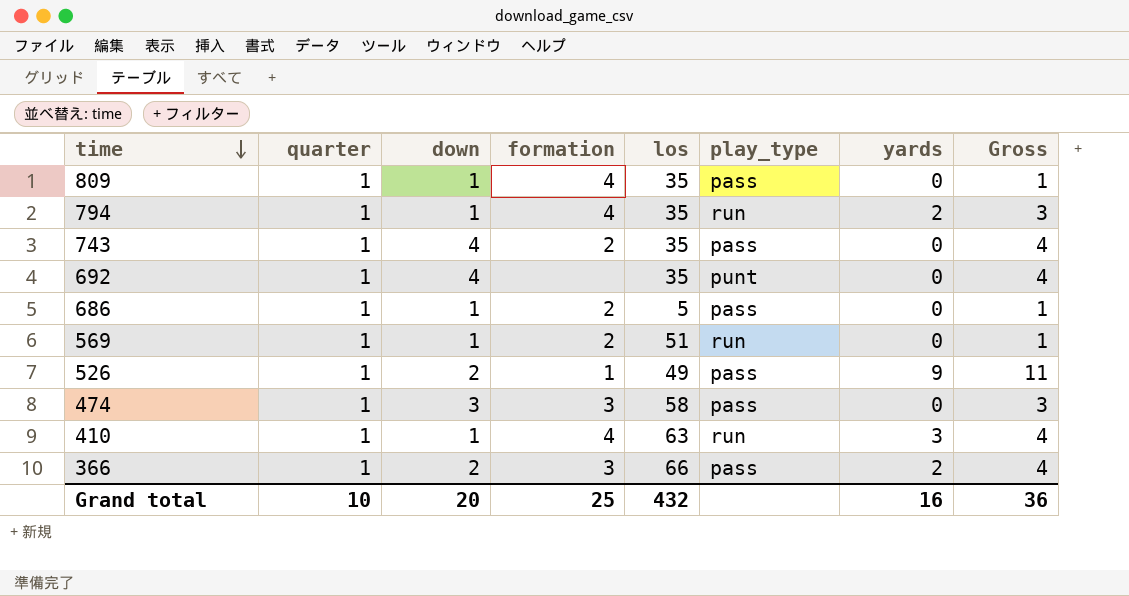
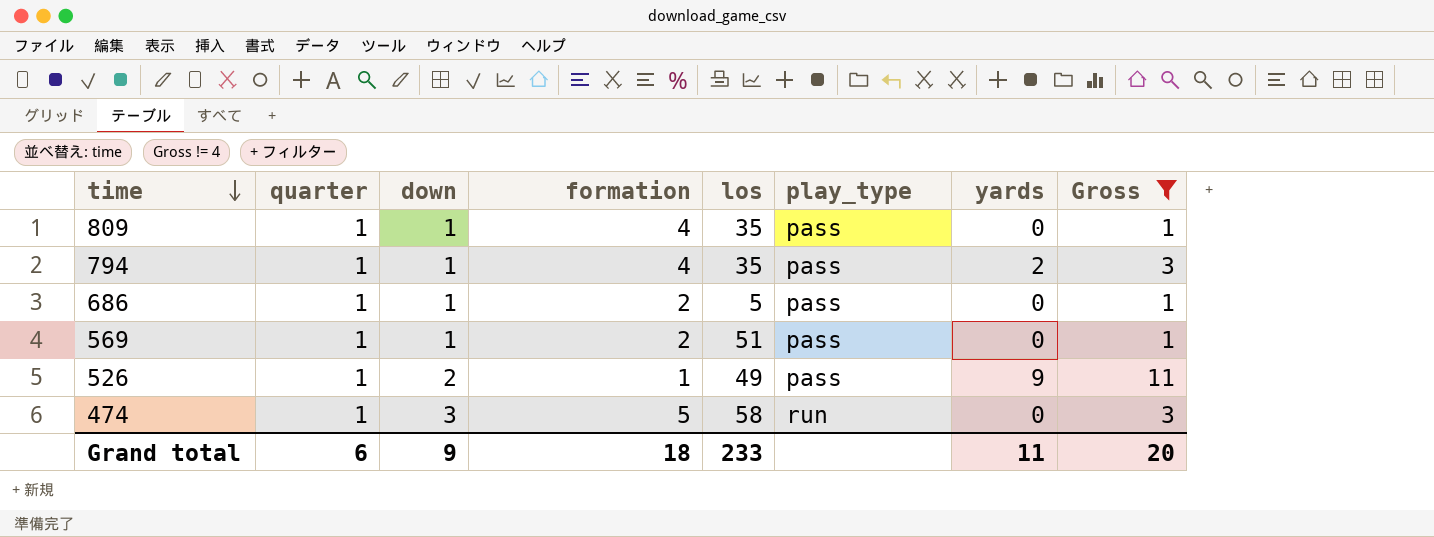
filter: none -> Gross != 4
794 | play_type: run -> pass
569 | play_type: run -> pass
474 | formation: 3 -> 5
474 | play_type: pass -> run
Grand total | quarter: 10 -> 6
Grand total | down: 20 -> 9
Grand total | formation: 25 -> 18
Grand total | los: 432 -> 233
Grand total | yards: 16 -> 11
Grand total | Gross: 36 -> 20

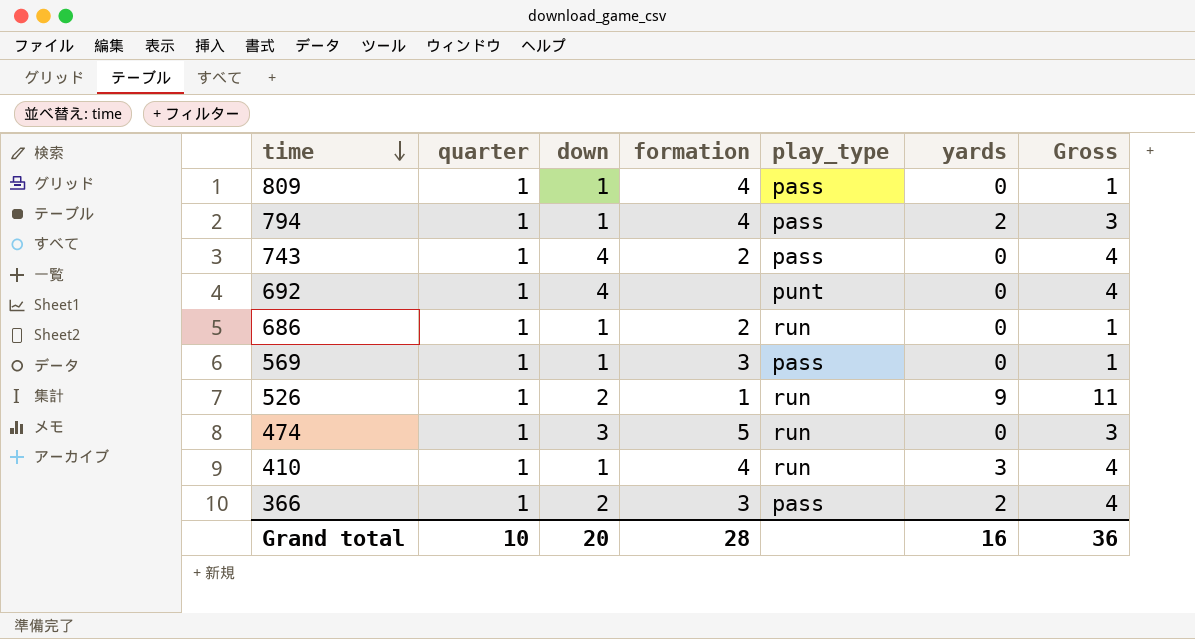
filter: Gross != 4 -> none
column los | position: 5 -> none
686 | play_type: pass -> run
569 | formation: 2 -> 3
526 | play_type: pass -> run
Grand total | quarter: 6 -> 10
Grand total | down: 9 -> 20
Grand total | formation: 18 -> 28
Grand total | yards: 11 -> 16
Grand total | Gross: 20 -> 36

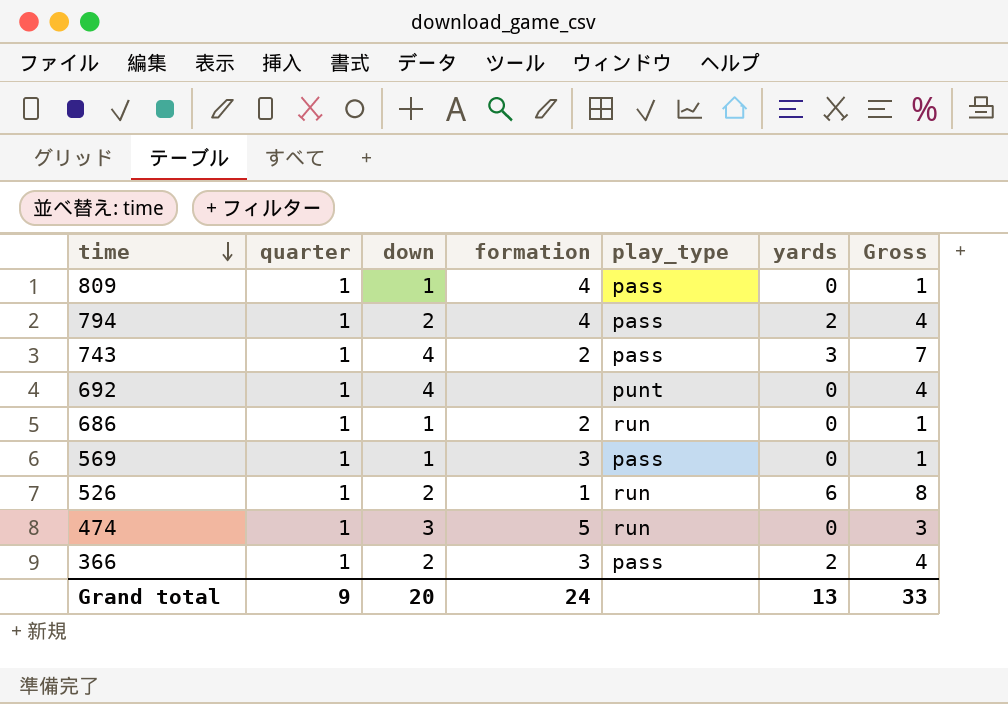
row 410: 1 | 1 | 4 | run | 3 | 4 -> none
794 | down: 1 -> 2
794 | Gross: 3 -> 4
743 | yards: 0 -> 3
743 | Gross: 4 -> 7
526 | yards: 9 -> 6
526 | Gross: 11 -> 8
Grand total | quarter: 10 -> 9
Grand total | formation: 28 -> 24
Grand total | yards: 16 -> 13
Grand total | Gross: 36 -> 33

